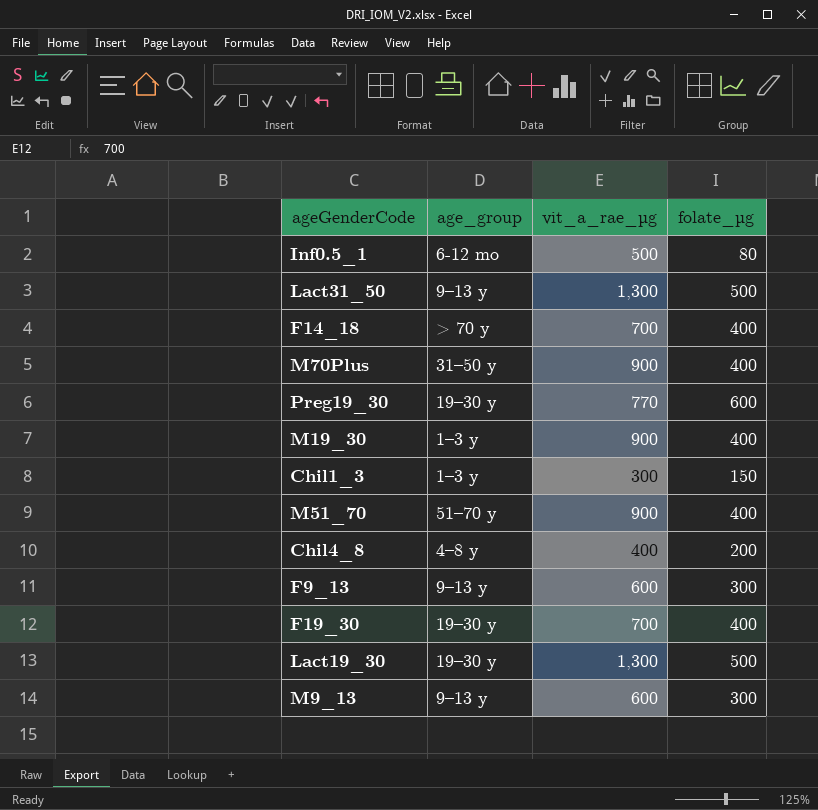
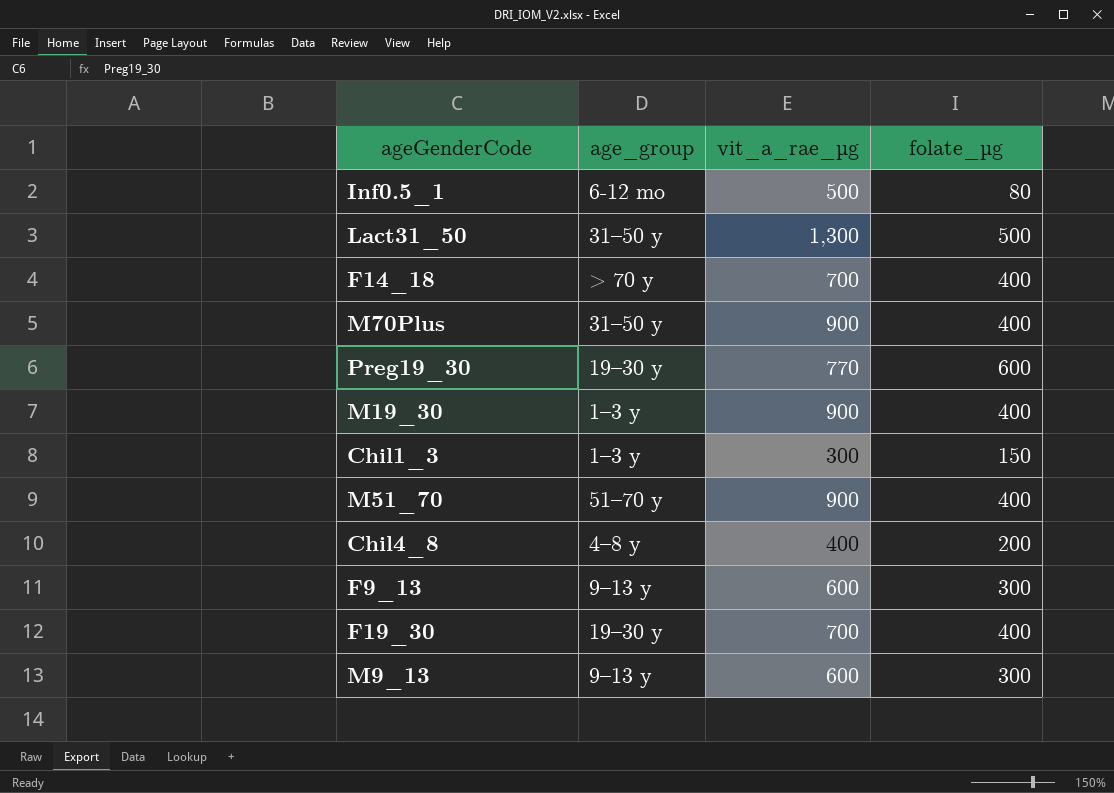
row Lact19_30: 19–30 y | 1,300 | 500 -> none
Lact31_50 | age_group: 9–13 y -> 31–50 y

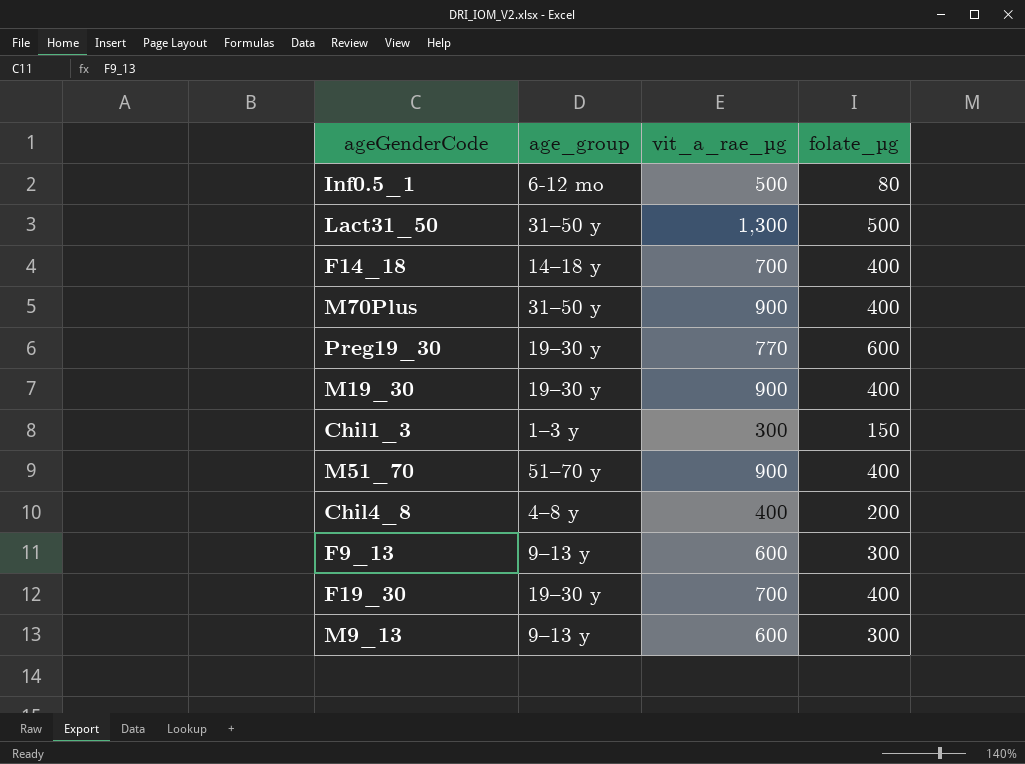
F14_18 | age_group: > 70 y -> 14–18 y
M19_30 | age_group: 1–3 y -> 19–30 y

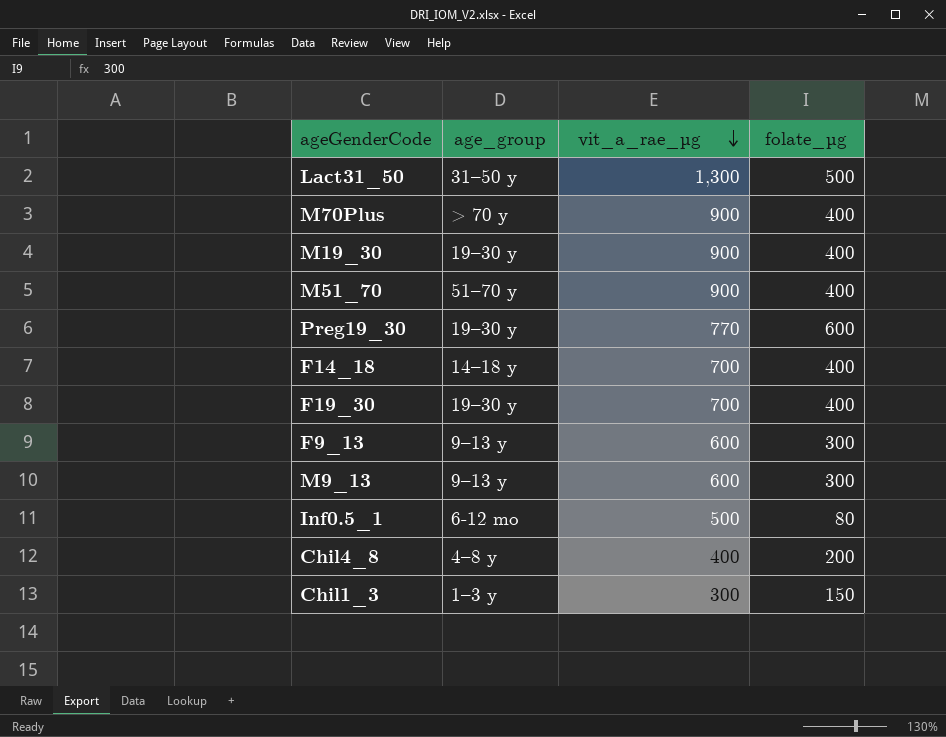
row order: none -> vit_a_rae_µg descending
M70Plus | age_group: 31–50 y -> > 70 y

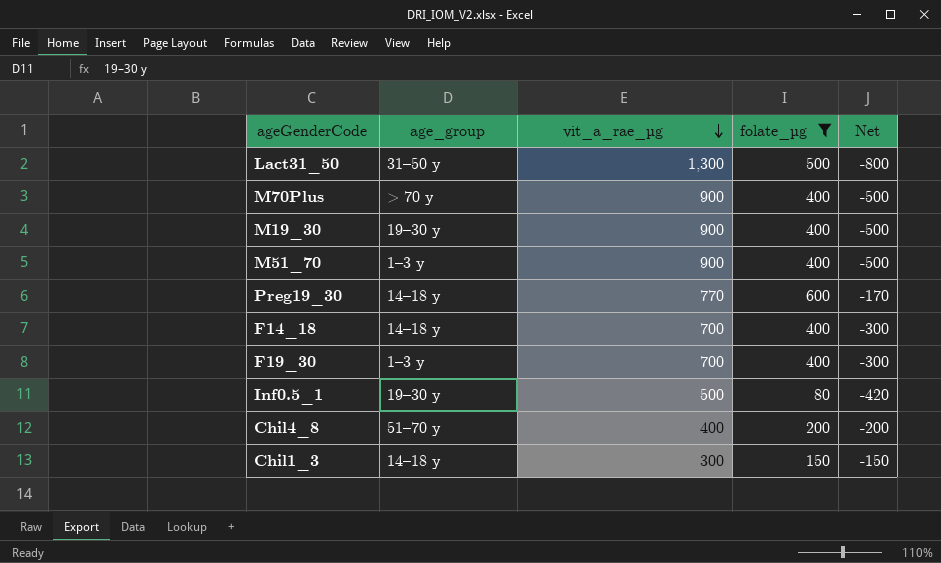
filter: none -> folate_µg != 300
column Net | formula: none -> [folate_µg] - [vit_a_rae_µg]
M51_70 | age_group: 51–70 y -> 1–3 y
Preg19_30 | age_group: 19–30 y -> 14–18 y
F19_30 | age_group: 19–30 y -> 1–3 y
Inf0.5_1 | age_group: 6-12 mo -> 19–30 y
Chil4_8 | age_group: 4–8 y -> 51–70 y
Chil1_3 | age_group: 1–3 y -> 14–18 y

